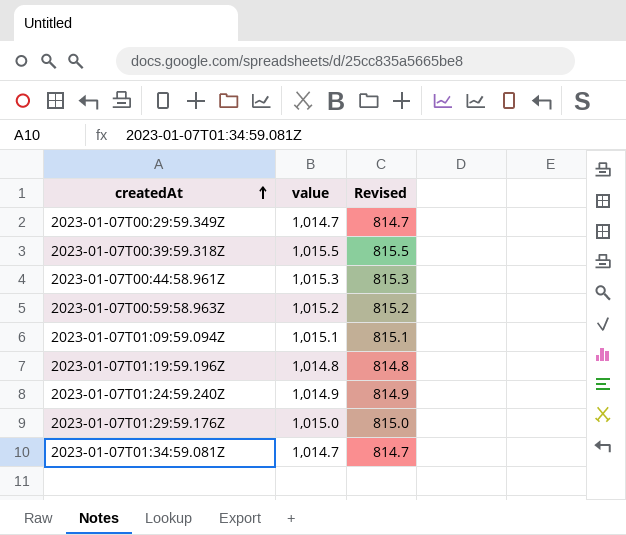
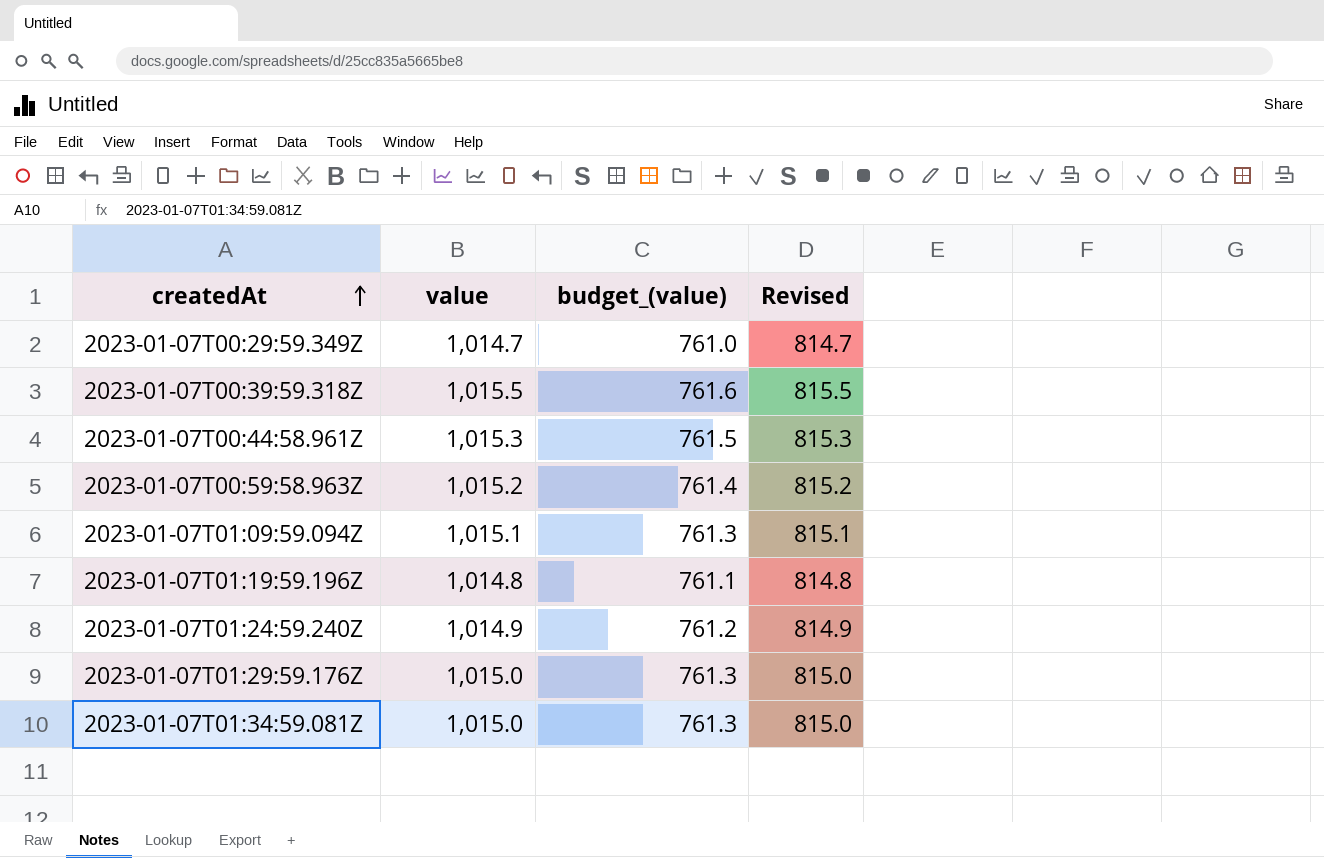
column budget_(value) | formula: none -> [value] * 0.75
2023-01-07T01:34:59.081Z | value: 1,014.7 -> 1,015.0
2023-01-07T01:34:59.081Z | Revised: 814.7 -> 815.0

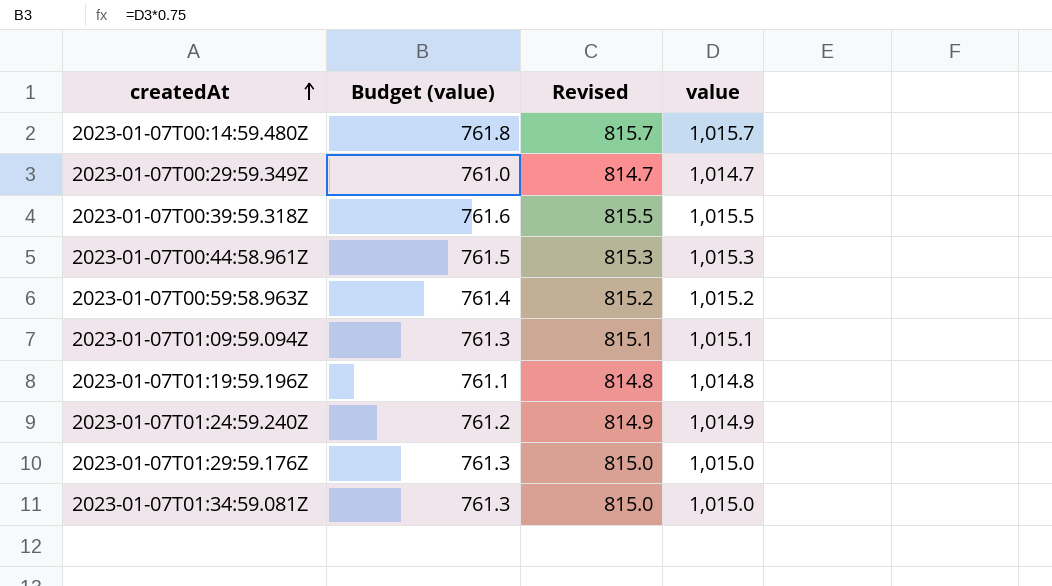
column name: budget_(value) -> Budget (value)
column value | position: 2 -> 4
row 2023-01-07T00:14:59.480Z: none -> 761.8 | 815.7 | 1,015.7

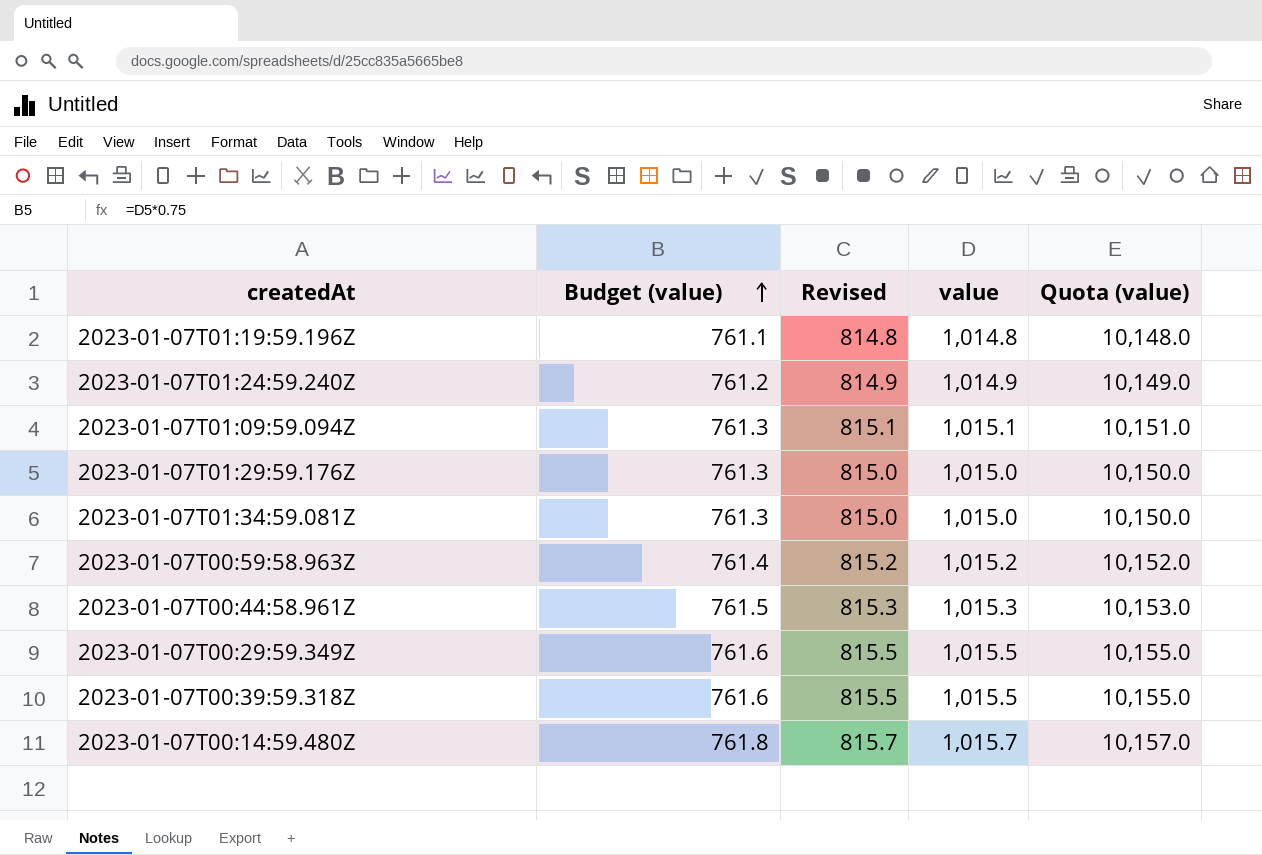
row order: createdAt ascending -> Budget (value) ascending
column Quota (value) | formula: none -> [value] * 10
2023-01-07T00:29:59.349Z | Budget (value): 761.0 -> 761.6
2023-01-07T00:29:59.349Z | Revised: 814.7 -> 815.5
2023-01-07T00:29:59.349Z | value: 1,014.7 -> 1,015.5

